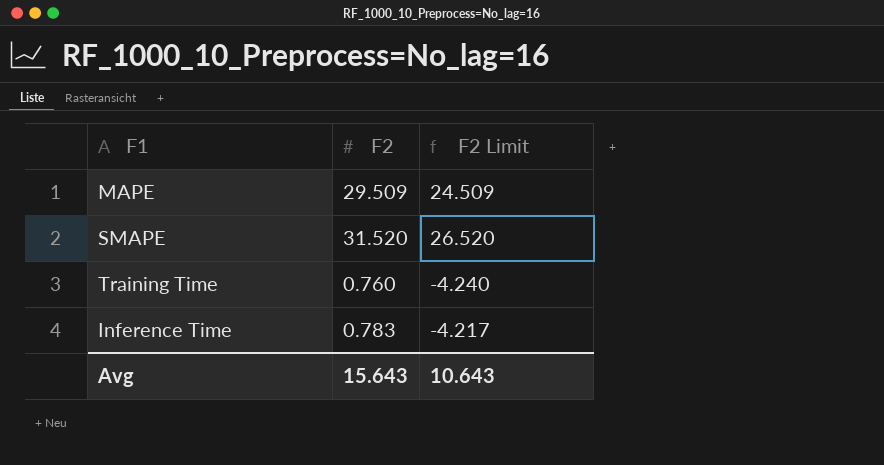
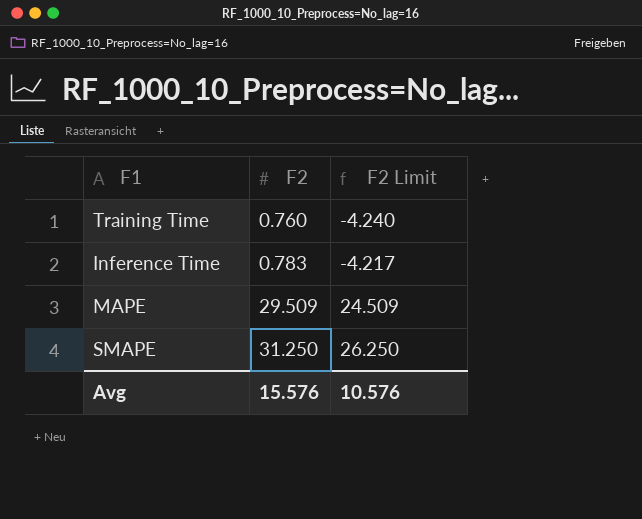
row order: none -> F2 ascending
SMAPE | F2: 31.520 -> 31.250
SMAPE | F2 Limit: 26.520 -> 26.250
Avg | F2: 15.643 -> 15.576
Avg | F2 Limit: 10.643 -> 10.576

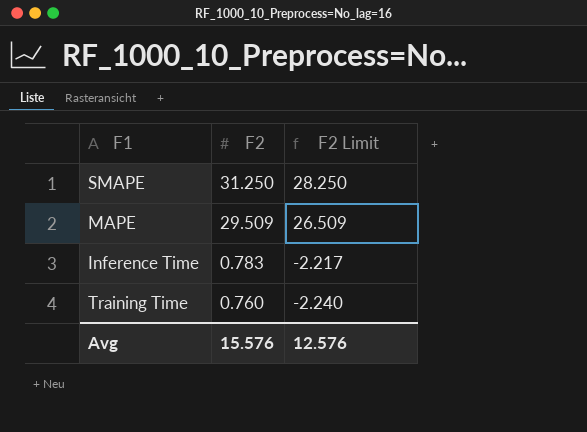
row order: F2 ascending -> F2 descending
column F2 Limit | formula: [F2] - 5 -> [F2] - 3
Avg | F2 Limit: 10.576 -> 12.576

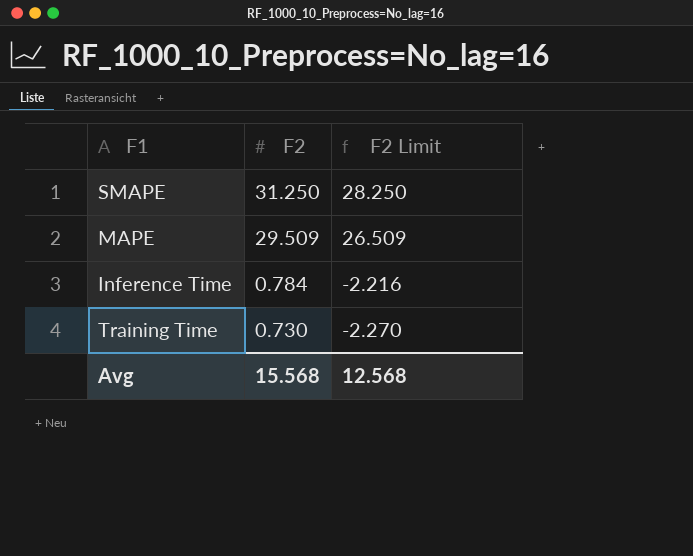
Inference Time | F2: 0.783 -> 0.784
Inference Time | F2 Limit: -2.217 -> -2.216
Training Time | F2: 0.760 -> 0.730
Training Time | F2 Limit: -2.240 -> -2.270
Avg | F2: 15.576 -> 15.568
Avg | F2 Limit: 12.576 -> 12.568

